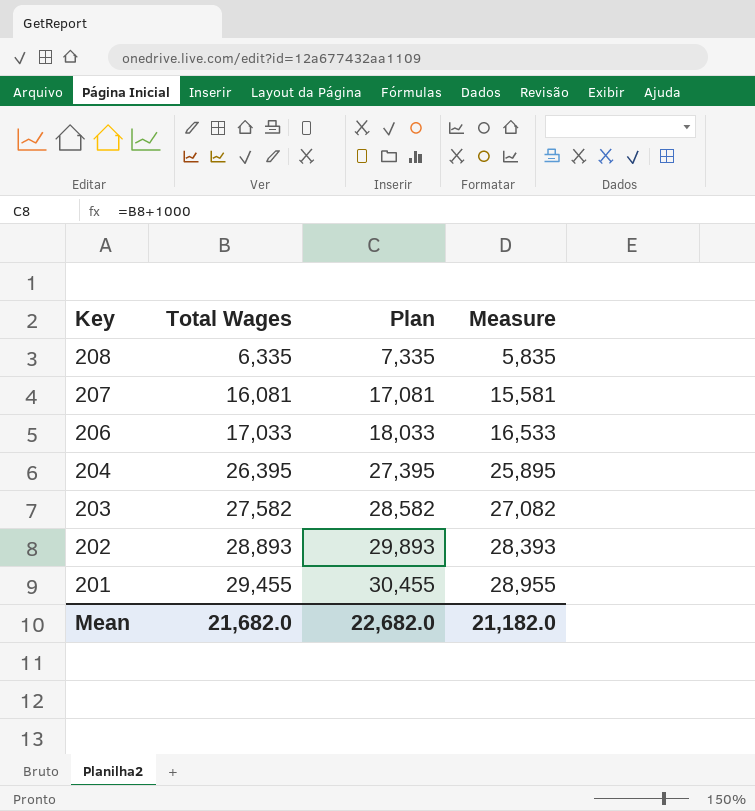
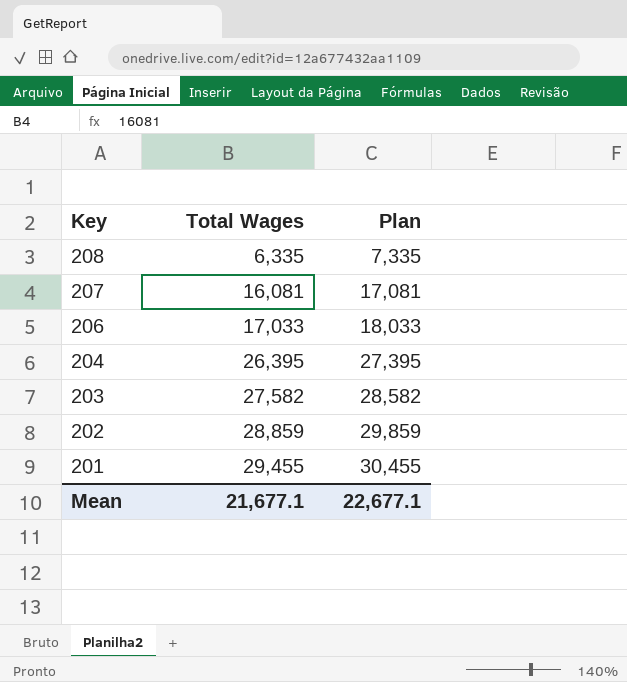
column Measure | formula: [Total Wages] - 500 -> none
202 | Total Wages: 28,893 -> 28,859
202 | Plan: 29,893 -> 29,859
Mean | Total Wages: 21,682.0 -> 21,677.1
Mean | Plan: 22,682.0 -> 22,677.1

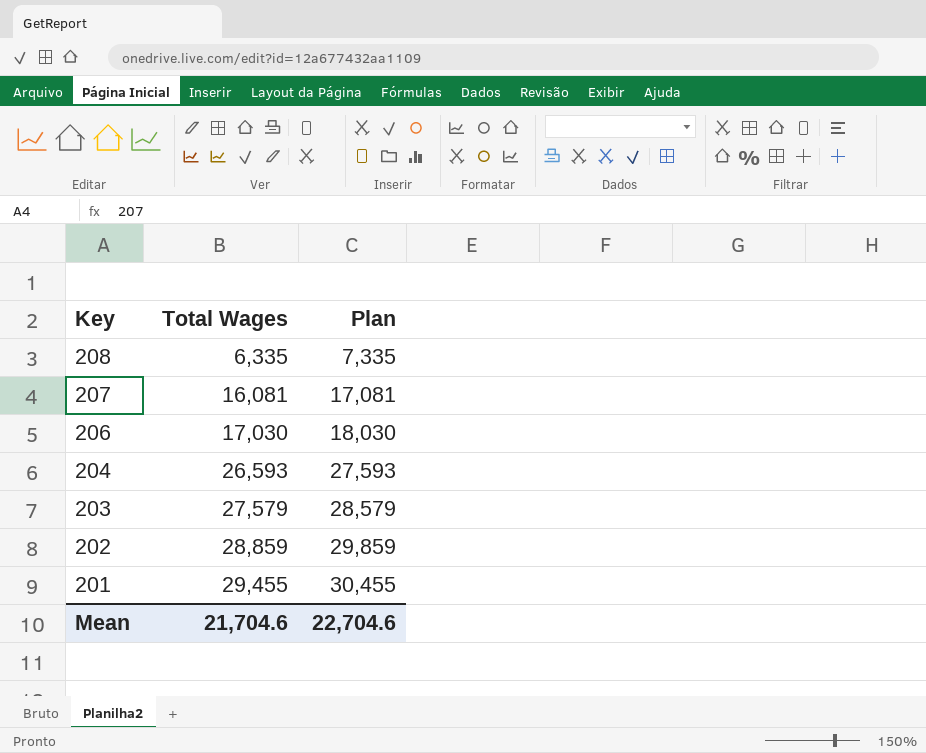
206 | Total Wages: 17,033 -> 17,030
206 | Plan: 18,033 -> 18,030
204 | Total Wages: 26,395 -> 26,593
204 | Plan: 27,395 -> 27,593
203 | Total Wages: 27,582 -> 27,579
203 | Plan: 28,582 -> 28,579
Mean | Total Wages: 21,677.1 -> 21,704.6
Mean | Plan: 22,677.1 -> 22,704.6

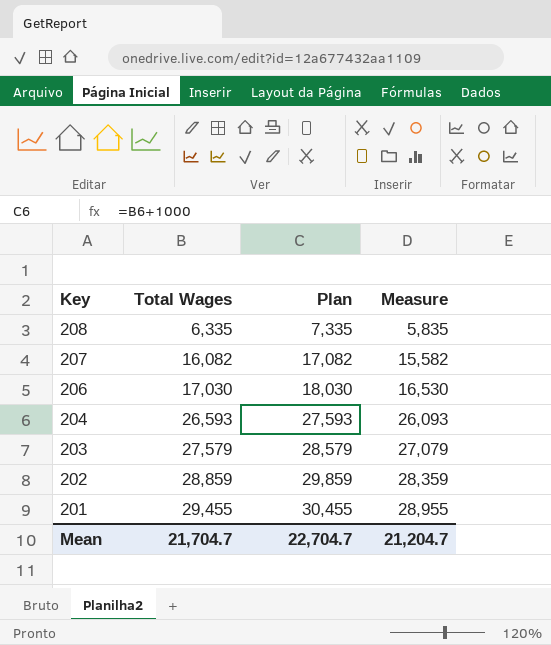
column Measure | formula: none -> [Total Wages] - 500
207 | Total Wages: 16,081 -> 16,082
207 | Plan: 17,081 -> 17,082
Mean | Total Wages: 21,704.6 -> 21,704.7
Mean | Plan: 22,704.6 -> 22,704.7

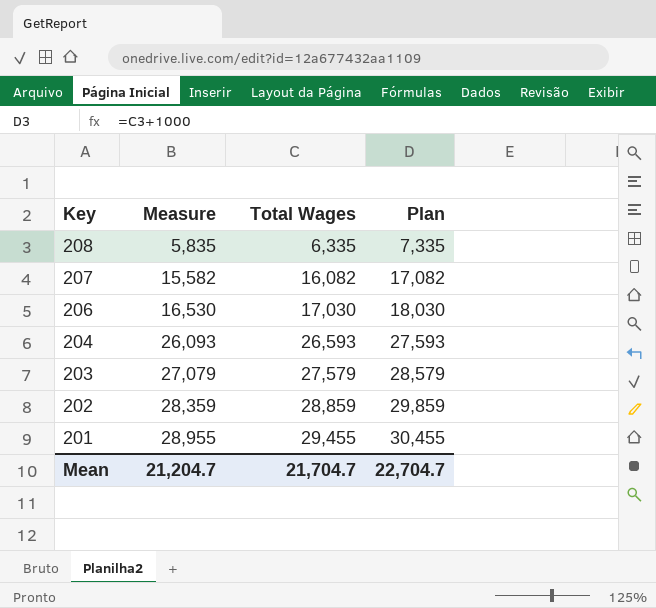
column Measure | position: 4 -> 2

